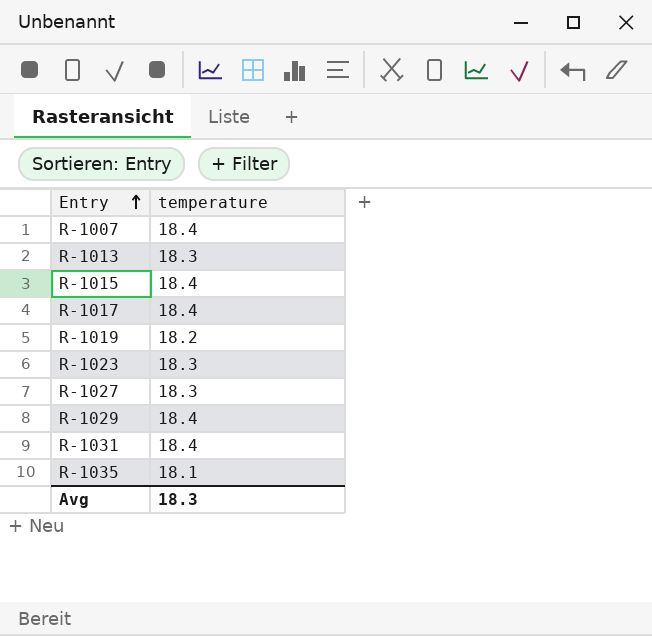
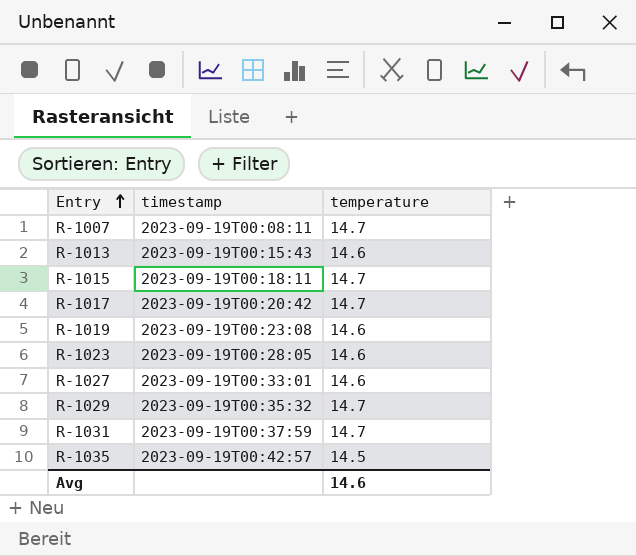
column timestamp | position: none -> 2
R-1007 | temperature: 18.4 -> 14.7
R-1013 | temperature: 18.3 -> 14.6
R-1015 | temperature: 18.4 -> 14.7
R-1017 | temperature: 18.4 -> 14.7
R-1019 | temperature: 18.2 -> 14.6
R-1023 | temperature: 18.3 -> 14.6
R-1027 | temperature: 18.3 -> 14.6
R-1029 | temperature: 18.4 -> 14.7
R-1031 | temperature: 18.4 -> 14.7
R-1035 | temperature: 18.1 -> 14.5
Avg | temperature: 18.3 -> 14.6

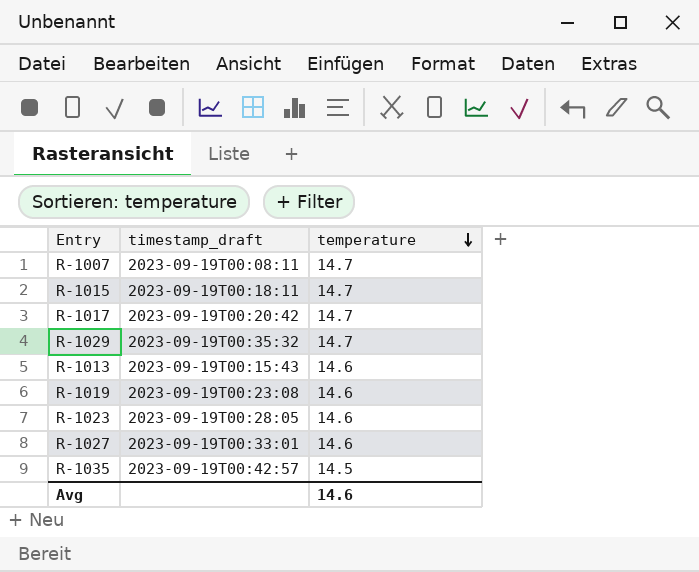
row order: Entry ascending -> temperature descending
column name: timestamp -> timestamp_draft
row R-1031: 2023-09-19T00:37:59 | 14.7 -> none

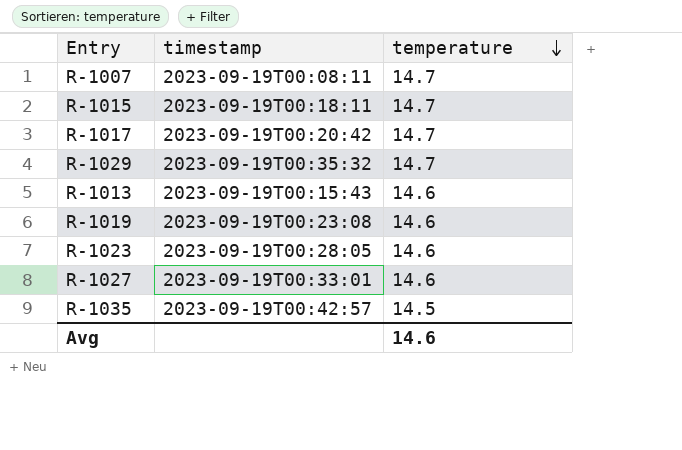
column name: timestamp_draft -> timestamp

